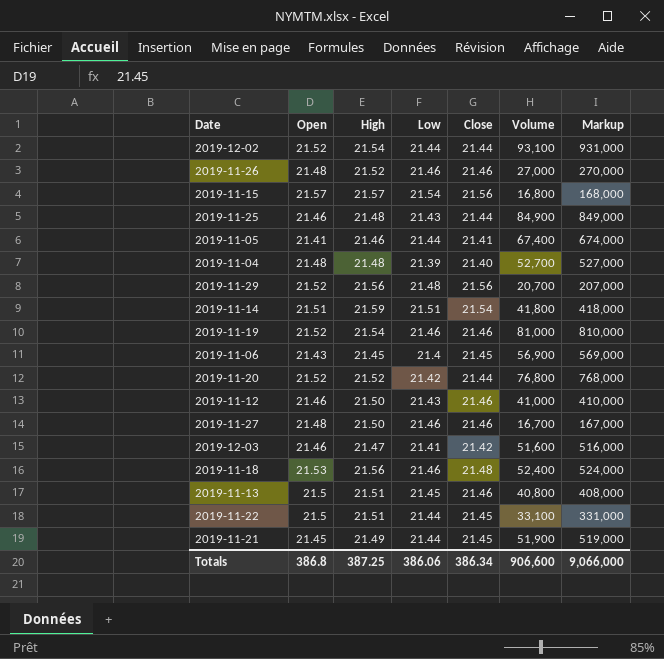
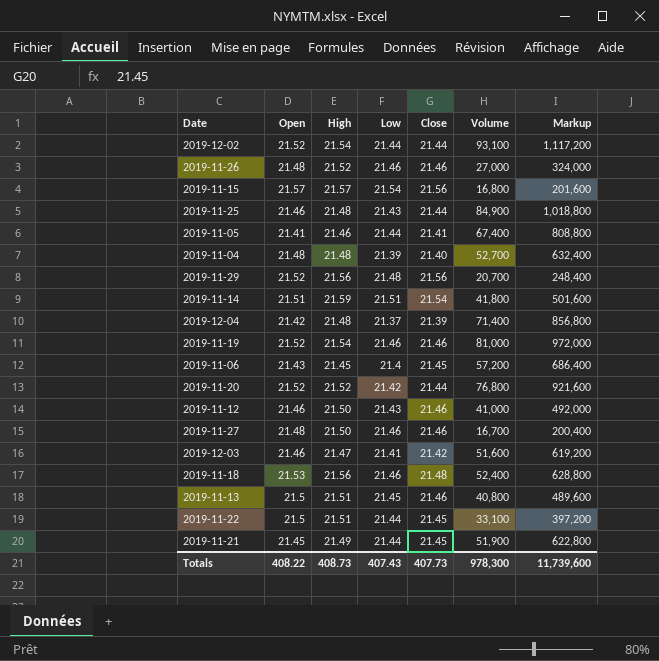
column Markup | formula: [Volume] * 10 -> [Volume] * 12
row 2019-12-04: none -> 21.42 | 21.48 | 21.37 | 21.39 | 71,400 | 856,800
2019-11-06 | Volume: 56,900 -> 57,200
Totals | Open: 386.8 -> 408.22
Totals | High: 387.25 -> 408.73
Totals | Low: 386.06 -> 407.43
Totals | Close: 386.34 -> 407.73
Totals | Volume: 906,600 -> 978,300
Totals | Markup: 9,066,000 -> 11,739,600

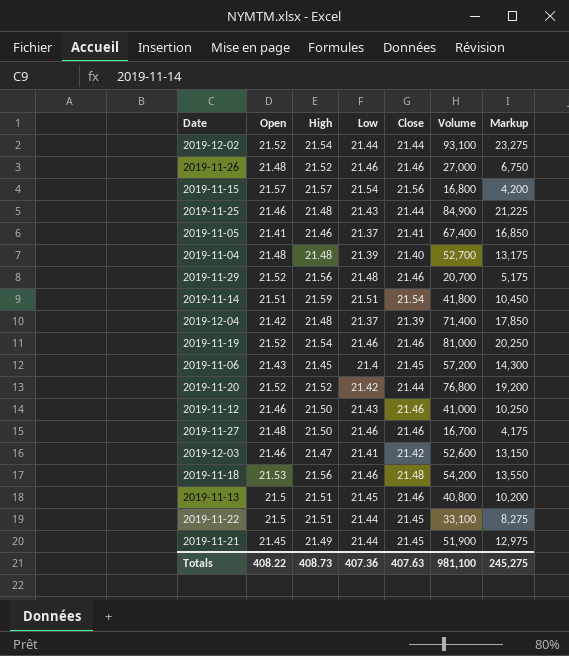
column Markup | formula: [Volume] * 12 -> [Volume] * 0.25
2019-11-05 | Low: 21.44 -> 21.37
2019-11-29 | Close: 21.56 -> 21.46
2019-12-03 | Volume: 51,600 -> 52,600
2019-11-18 | Volume: 52,400 -> 54,200
Totals | Low: 407.43 -> 407.36
Totals | Close: 407.73 -> 407.63
Totals | Volume: 978,300 -> 981,100
Totals | Markup: 11,739,600 -> 245,275

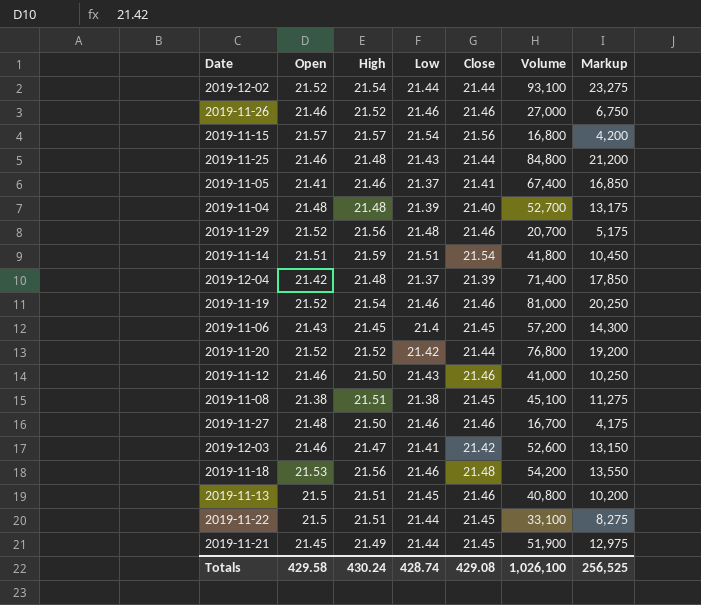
2019-11-26 | Open: 21.48 -> 21.46
2019-11-25 | Volume: 84,900 -> 84,800
2019-11-25 | Markup: 21,225 -> 21,200
row 2019-11-08: none -> 21.38 | 21.51 | 21.38 | 21.45 | 45,100 | 11,275
Totals | Open: 408.22 -> 429.58
Totals | High: 408.73 -> 430.24
Totals | Low: 407.36 -> 428.74
Totals | Close: 407.63 -> 429.08
Totals | Volume: 981,100 -> 1,026,100
Totals | Markup: 245,275 -> 256,525

